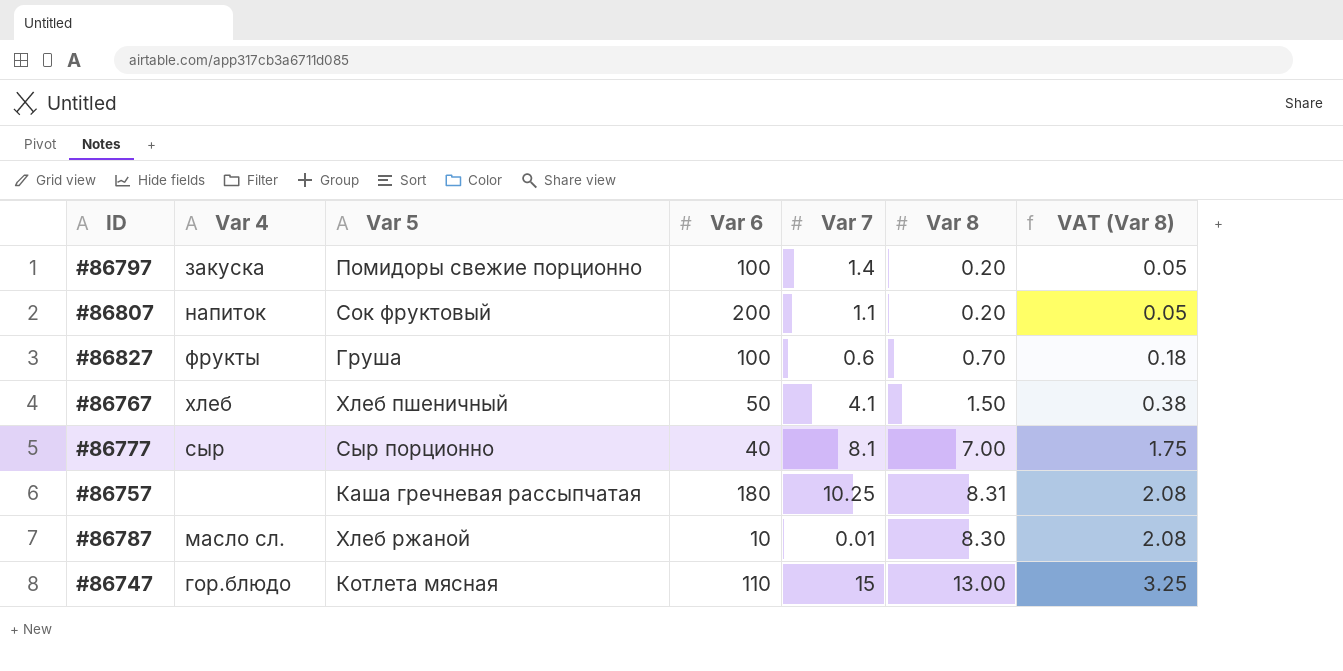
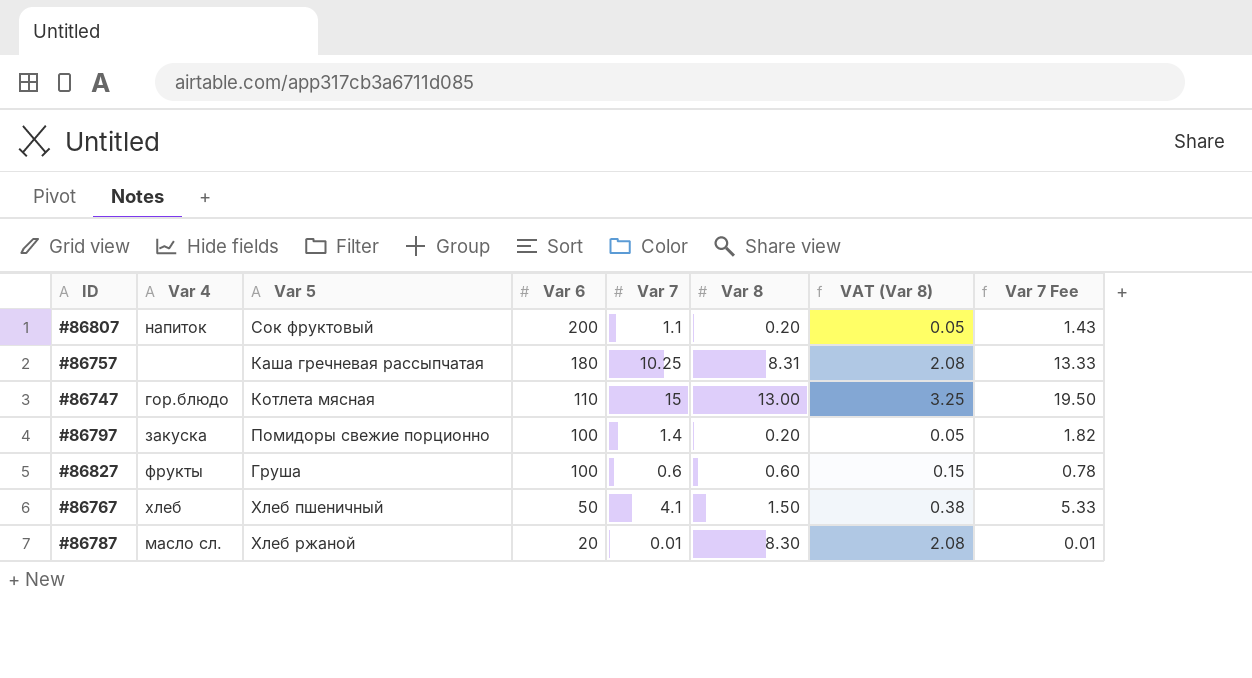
row order: VAT (Var 8) ascending -> Var 6 descending
column Var 7 Fee | formula: none -> [Var 7] * 1.3
row #86777: сыр | Сыр порционно | 40 | 8.1 | 7.00 | 1.75 -> none
#86827 | Var 8: 0.70 -> 0.60
#86827 | VAT (Var 8): 0.18 -> 0.15
#86787 | Var 6: 10 -> 20

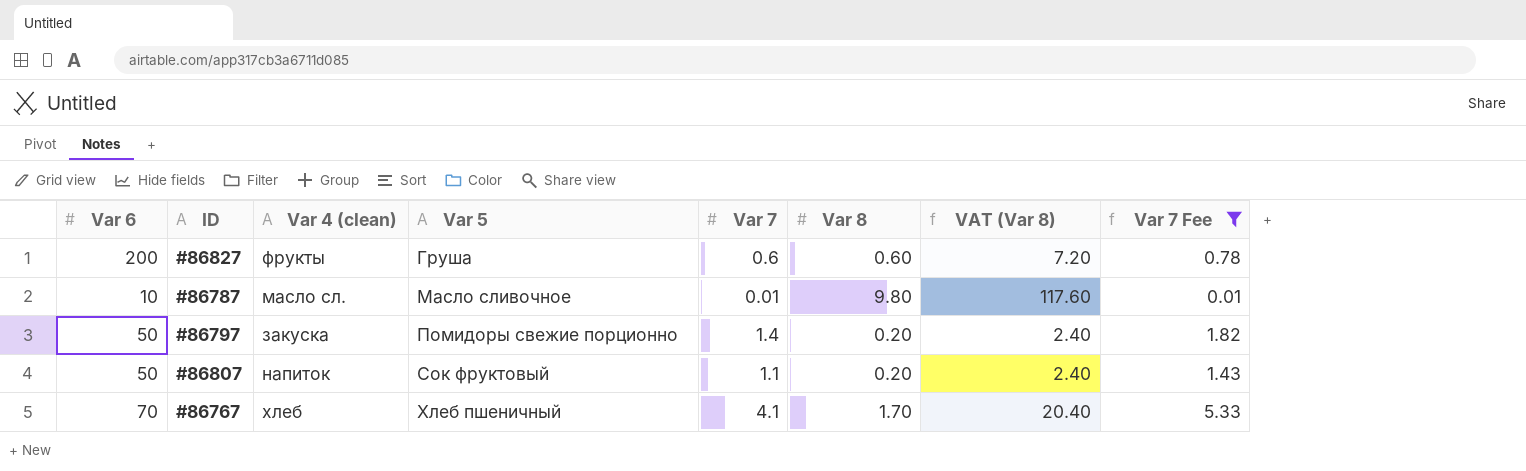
filter: none -> Var 7 Fee <= 5.33
row order: Var 6 descending -> Var 5 ascending
column Var 6 | position: 4 -> 1
column name: Var 4 -> Var 4 (clean)
column VAT (Var 8) | formula: [Var 8] * 0.25 -> [Var 8] * 12
#86827 | Var 6: 100 -> 200
#86787 | Var 6: 20 -> 10
#86787 | Var 5: Хлеб ржаной -> Масло сливочное
#86787 | Var 8: 8.30 -> 9.80
#86797 | Var 6: 100 -> 50
#86807 | Var 6: 200 -> 50
#86767 | Var 6: 50 -> 70
#86767 | Var 8: 1.50 -> 1.70

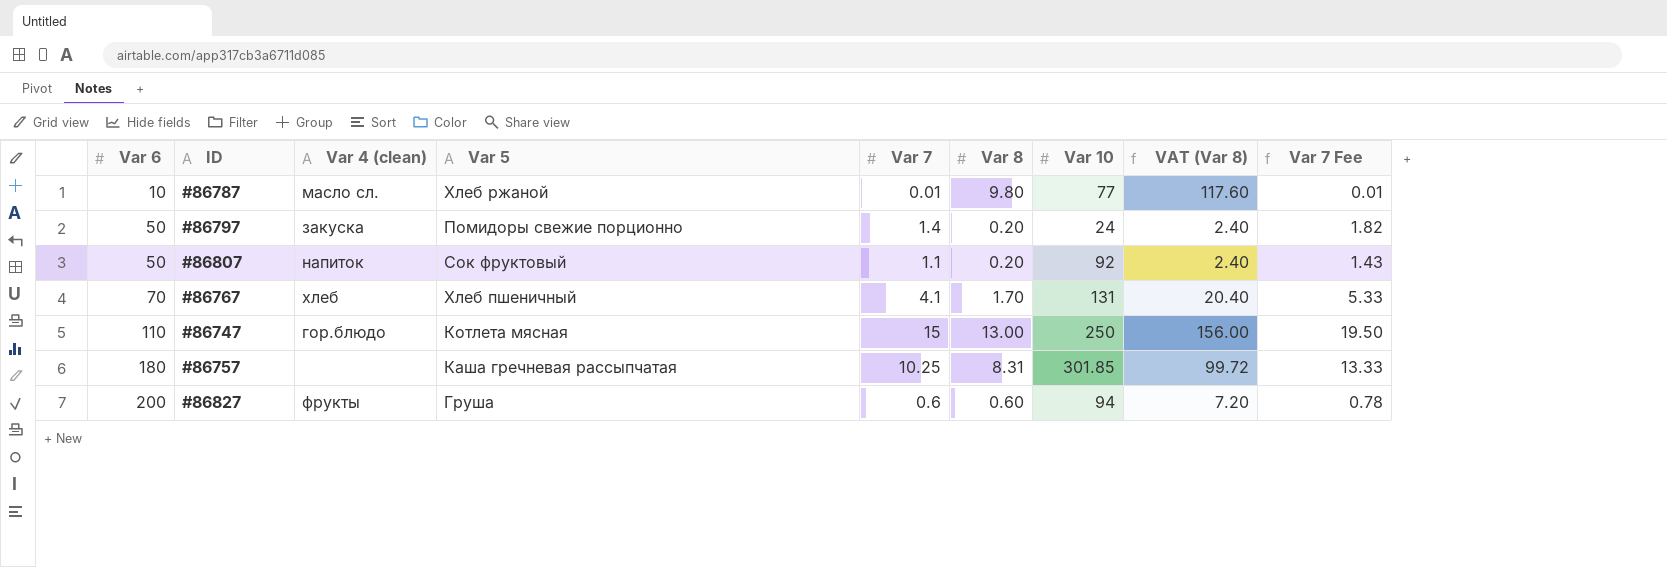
filter: Var 7 Fee <= 5.33 -> none
row order: Var 5 ascending -> Var 6 ascending
column Var 10 | position: none -> 7
#86787 | Var 5: Масло сливочное -> Хлеб ржаной

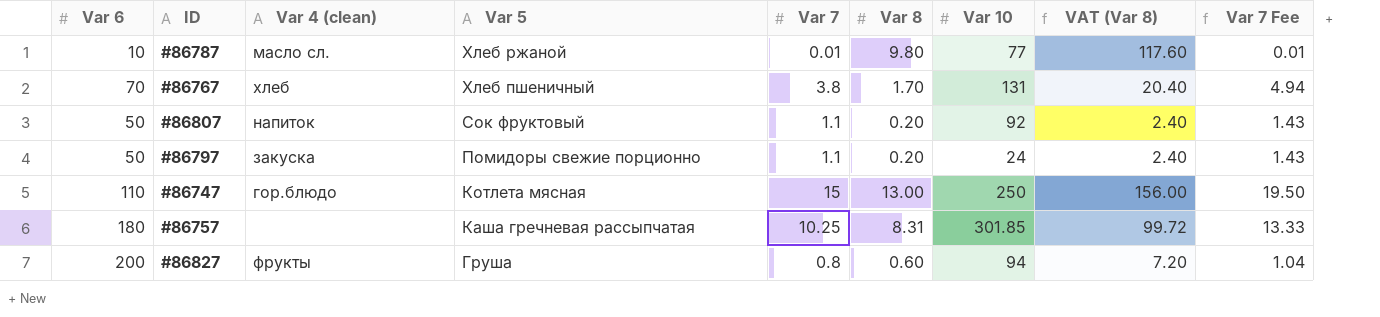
row order: Var 6 ascending -> Var 5 descending
#86767 | Var 7: 4.1 -> 3.8
#86767 | Var 7 Fee: 5.33 -> 4.94
#86797 | Var 7: 1.4 -> 1.1
#86797 | Var 7 Fee: 1.82 -> 1.43
#86827 | Var 7: 0.6 -> 0.8
#86827 | Var 7 Fee: 0.78 -> 1.04

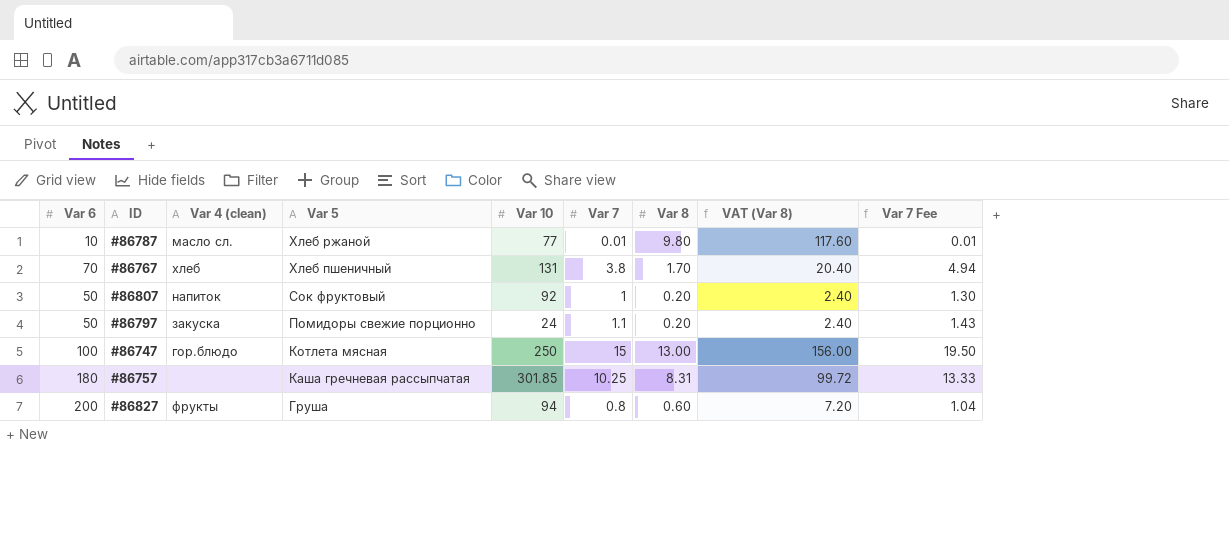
column Var 10 | position: 7 -> 5
#86807 | Var 7: 1.1 -> 1
#86807 | Var 7 Fee: 1.43 -> 1.30
#86747 | Var 6: 110 -> 100

